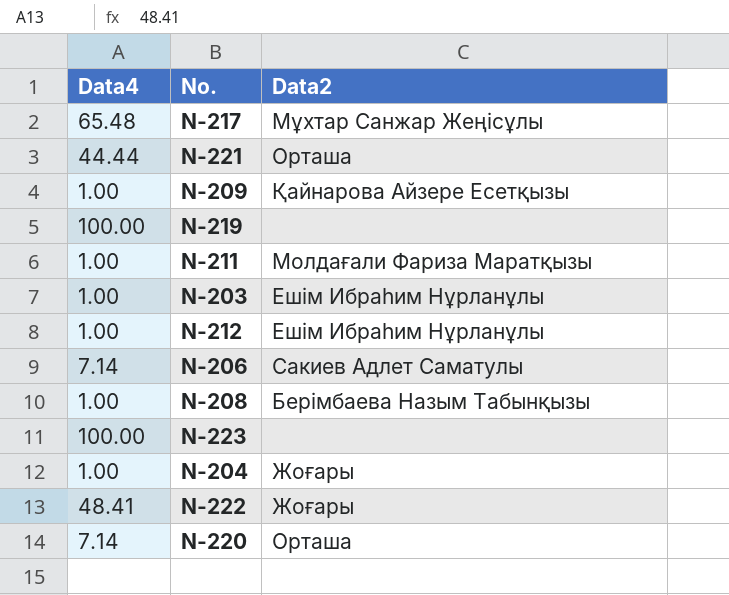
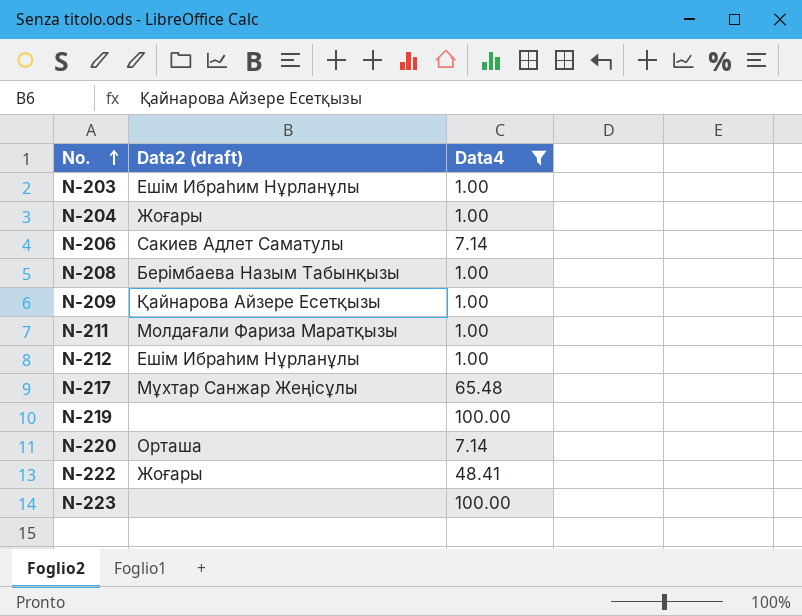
filter: none -> Data4 != 44.44
row order: none -> No. ascending
column name: Data2 -> Data2 (draft)
column Data4 | position: 1 -> 3

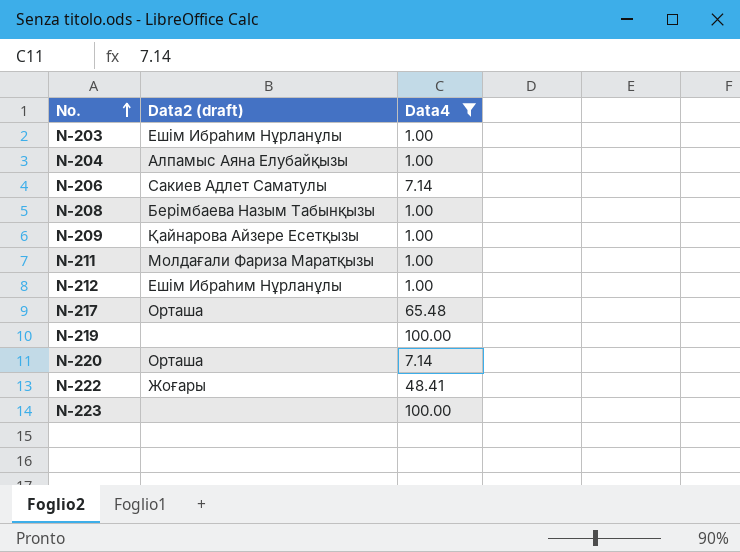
N-204 | Data2 (draft): Жоғары -> Алпамыс Аяна Елубайқызы
N-217 | Data2 (draft): Мұхтар Санжар Жеңісұлы -> Орташа

